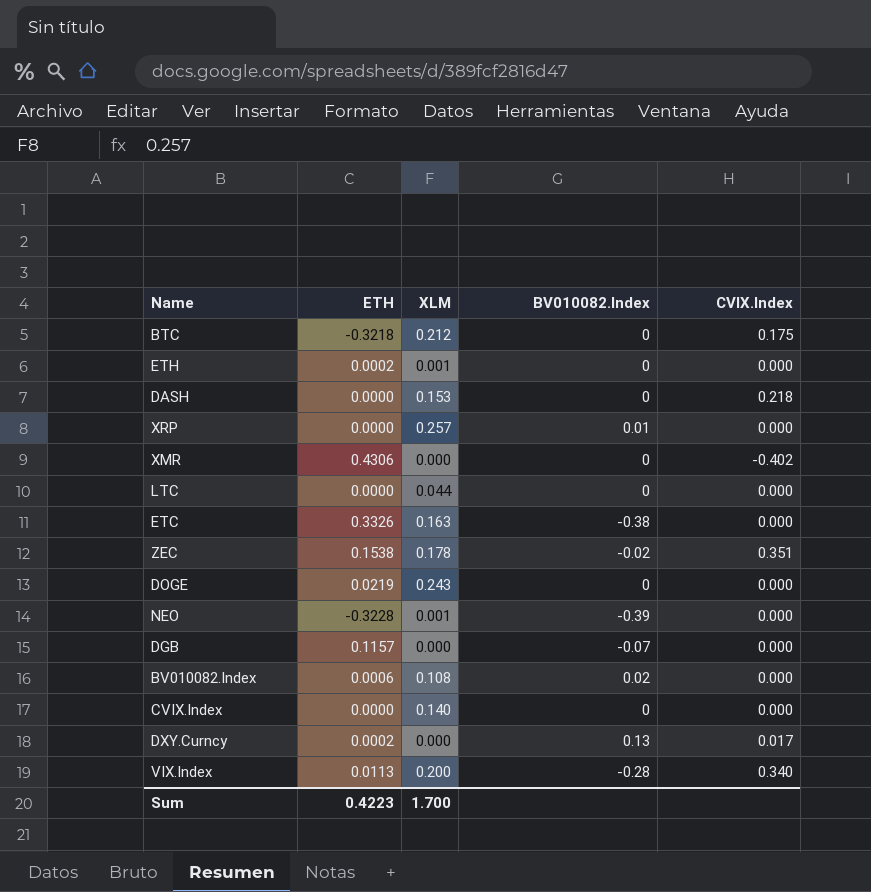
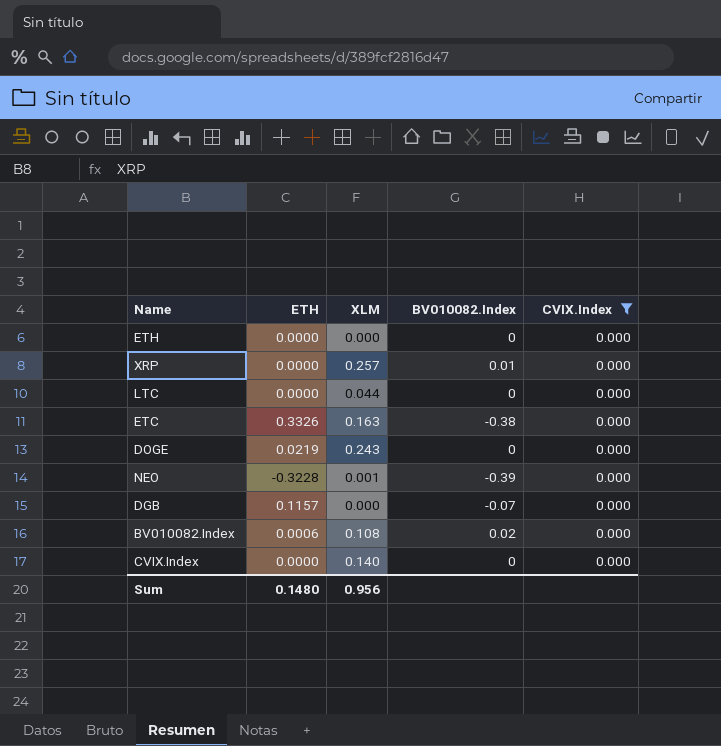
filter: none -> CVIX.Index = 0.000
ETH | ETH: 0.0002 -> 0.0000
ETH | XLM: 0.001 -> 0.000
Sum | ETH: 0.4223 -> 0.1480
Sum | XLM: 1.700 -> 0.956

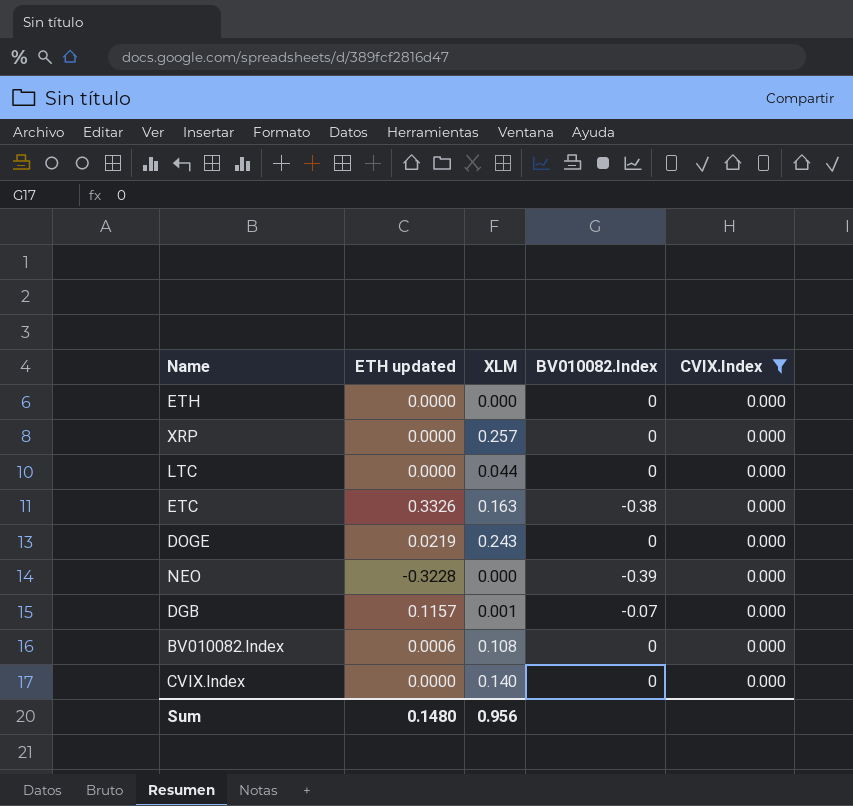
column name: ETH -> ETH updated
XRP | BV010082.Index: 0.01 -> 0
NEO | XLM: 0.001 -> 0.000
DGB | XLM: 0.000 -> 0.001
BV010082.Index | BV010082.Index: 0.02 -> 0

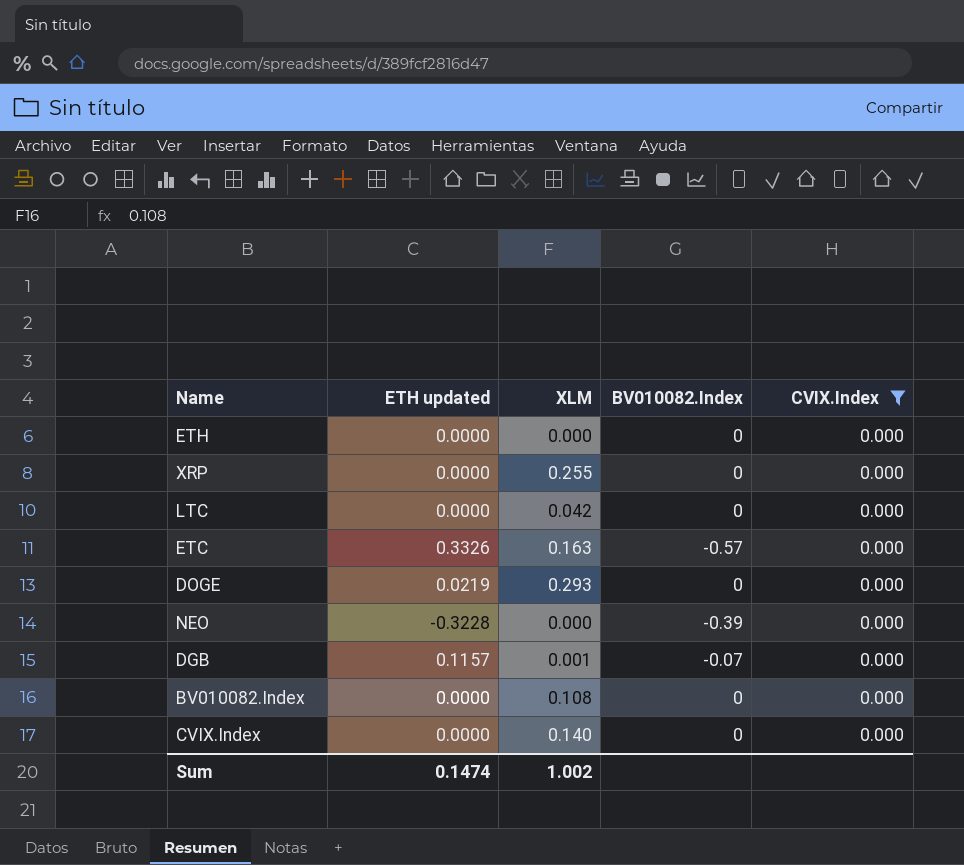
XRP | XLM: 0.257 -> 0.255
LTC | XLM: 0.044 -> 0.042
ETC | BV010082.Index: -0.38 -> -0.57
DOGE | XLM: 0.243 -> 0.293
BV010082.Index | ETH updated: 0.0006 -> 0.0000
Sum | ETH updated: 0.1480 -> 0.1474
Sum | XLM: 0.956 -> 1.002

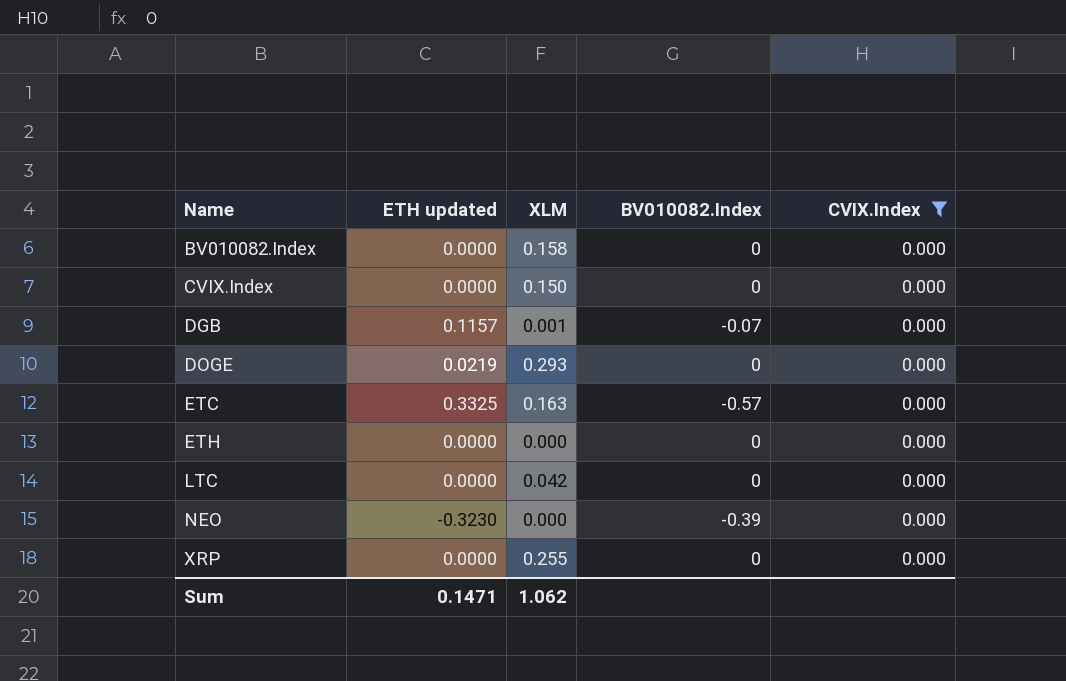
row order: none -> Name ascending
BV010082.Index | XLM: 0.108 -> 0.158
CVIX.Index | XLM: 0.140 -> 0.150
ETC | ETH updated: 0.3326 -> 0.3325
NEO | ETH updated: -0.3228 -> -0.3230
Sum | ETH updated: 0.1474 -> 0.1471
Sum | XLM: 1.002 -> 1.062

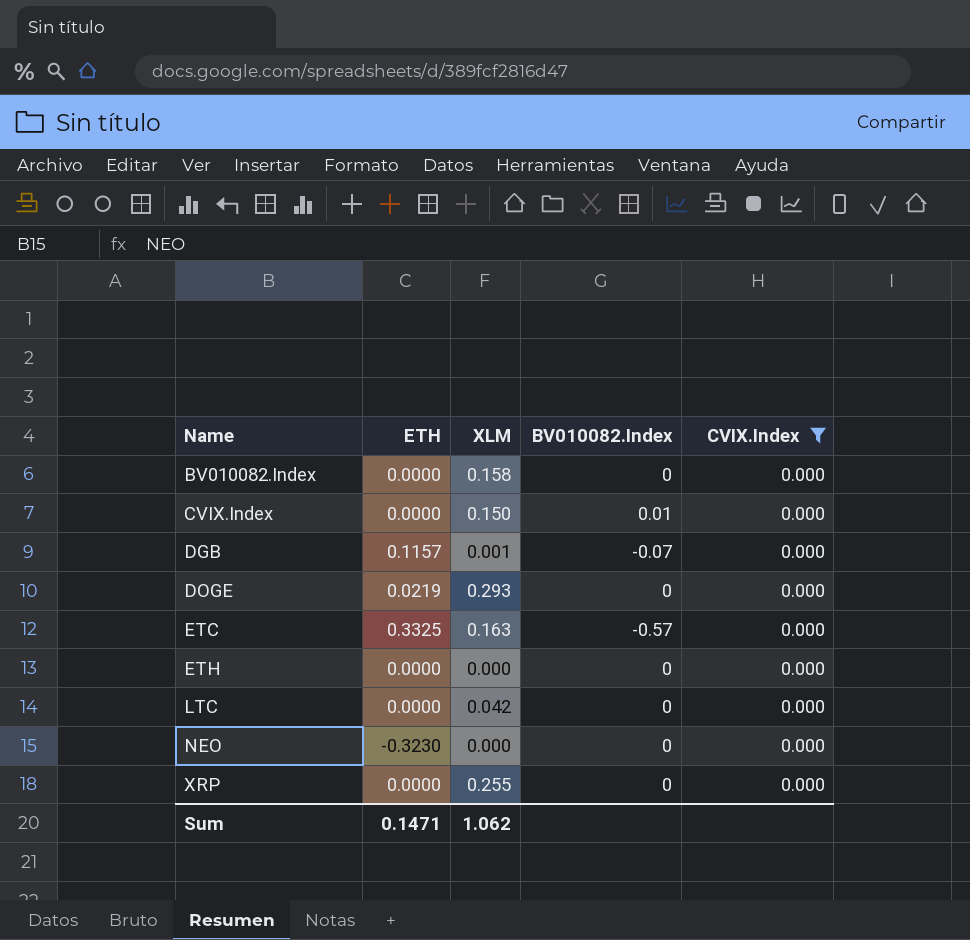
column name: ETH updated -> ETH
CVIX.Index | BV010082.Index: 0 -> 0.01
NEO | BV010082.Index: -0.39 -> 0

